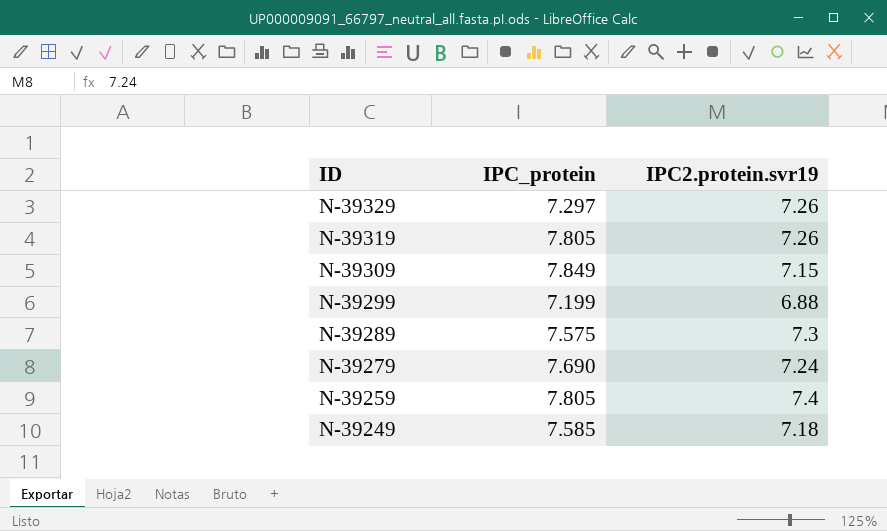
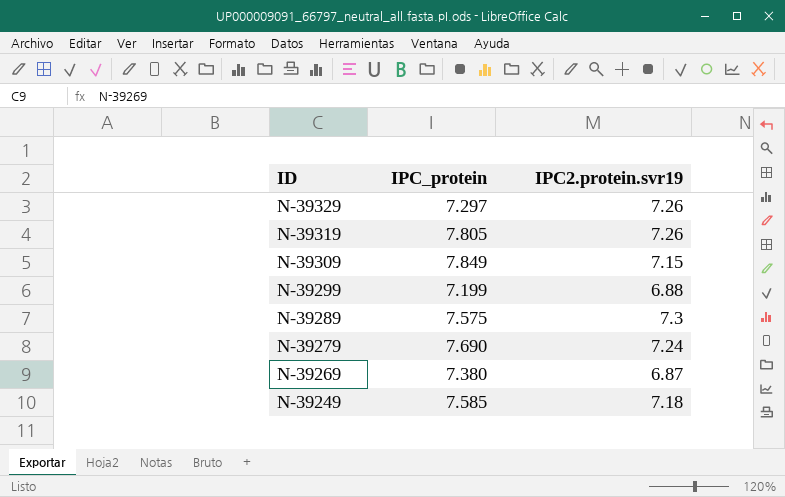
row N-39259: 7.805 | 7.4 -> none
row N-39269: none -> 7.380 | 6.87

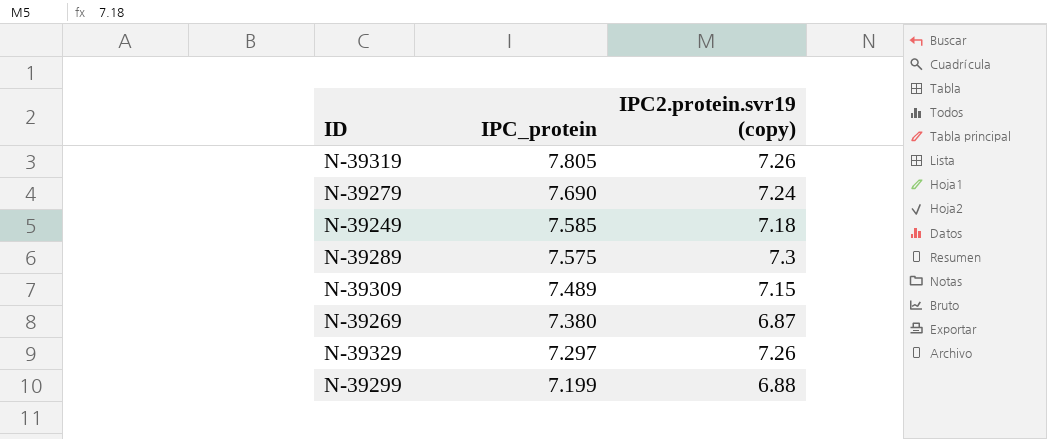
row order: ID descending -> IPC_protein descending
column name: IPC2.protein.svr19 -> IPC2.protein.svr19 (copy)
N-39309 | IPC_protein: 7.849 -> 7.489

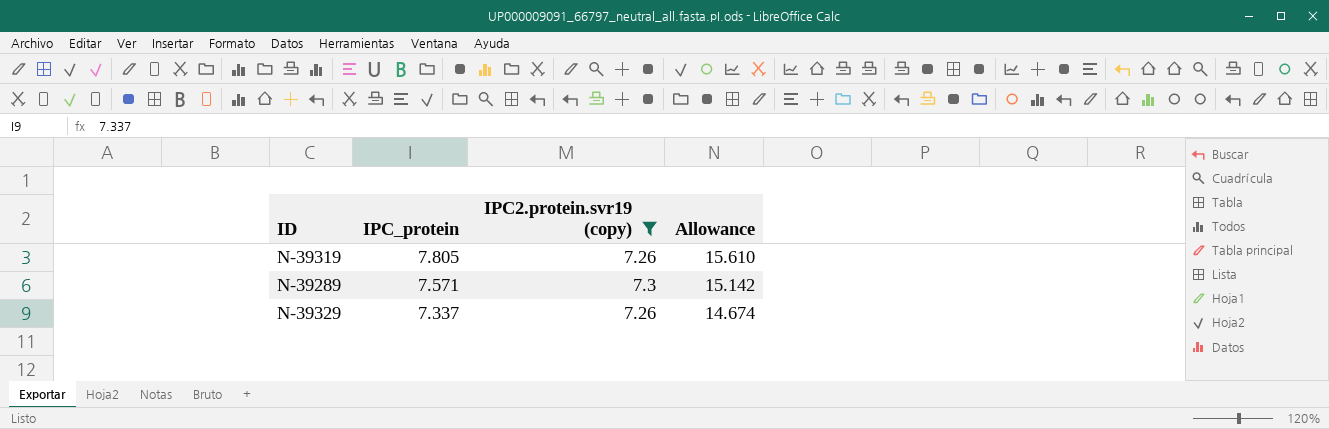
filter: none -> IPC2.protein.svr19 (copy) >= 7.26
column Allowance | formula: none -> [IPC_protein] * 2
N-39289 | IPC_protein: 7.575 -> 7.571
N-39329 | IPC_protein: 7.297 -> 7.337

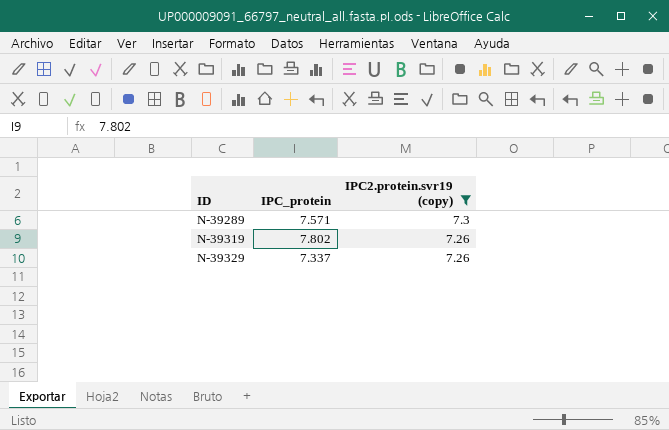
row order: IPC_protein descending -> ID ascending
column Allowance | formula: [IPC_protein] * 2 -> none
N-39319 | IPC_protein: 7.805 -> 7.802

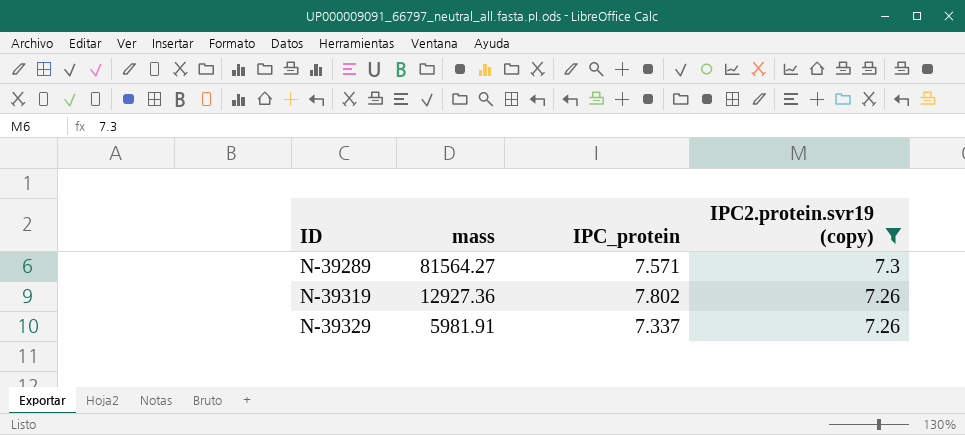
column mass | position: none -> 2

